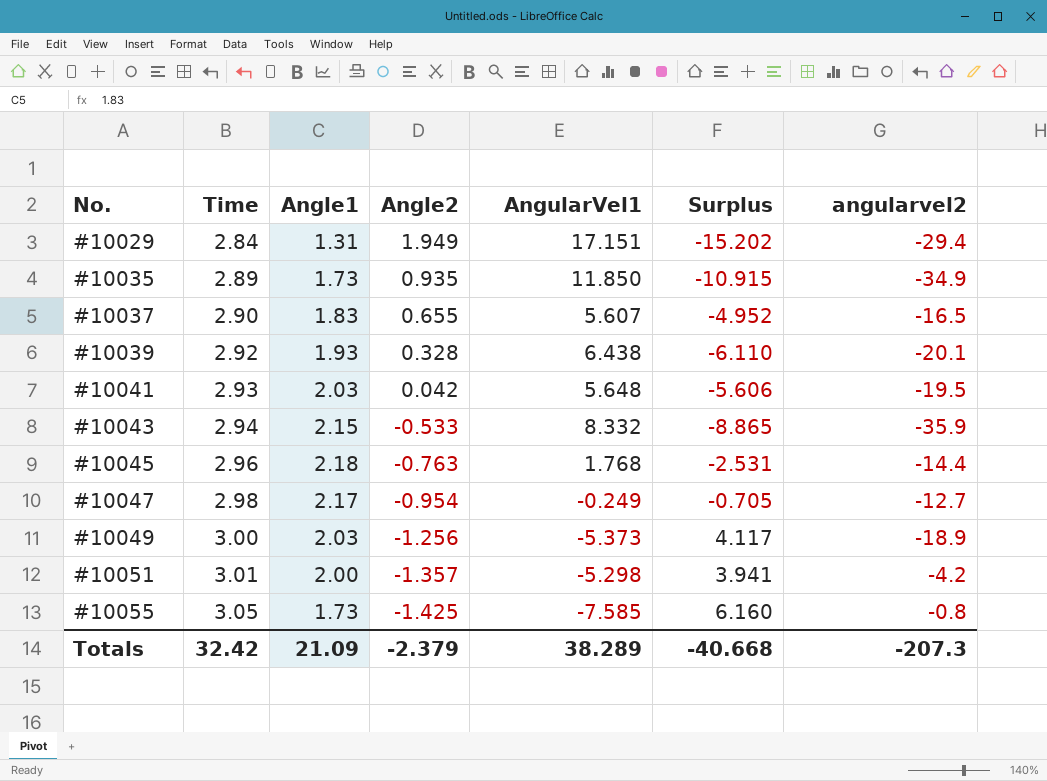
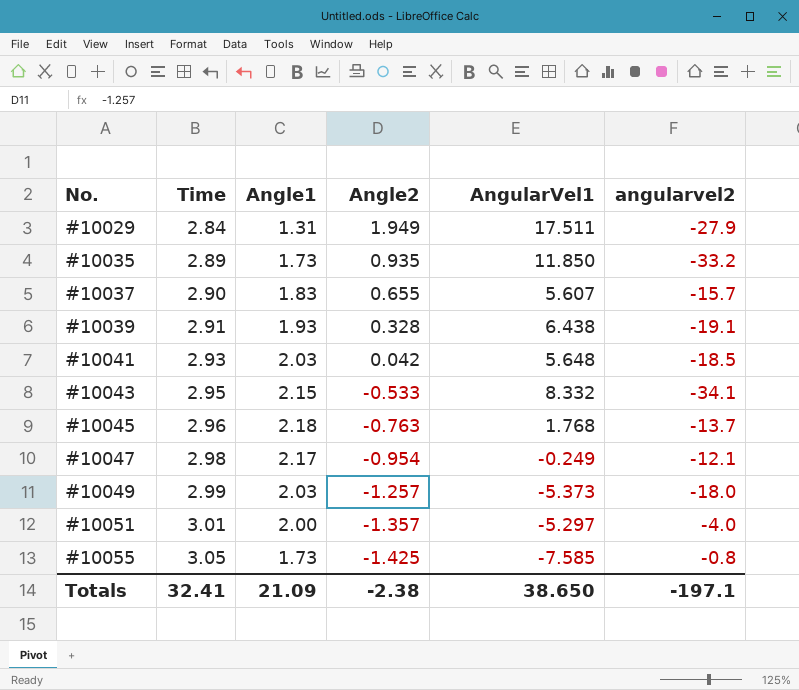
column Surplus | formula: [Angle2] - [AngularVel1] -> none
#10029 | AngularVel1: 17.151 -> 17.511
#10029 | angularvel2: -29.4 -> -27.9
#10035 | angularvel2: -34.9 -> -33.2
#10037 | angularvel2: -16.5 -> -15.7
#10039 | Time: 2.92 -> 2.91
#10039 | angularvel2: -20.1 -> -19.1
#10041 | angularvel2: -19.5 -> -18.5
#10043 | Time: 2.94 -> 2.95
#10043 | angularvel2: -35.9 -> -34.1
#10045 | angularvel2: -14.4 -> -13.7
#10047 | angularvel2: -12.7 -> -12.1
#10049 | Time: 3.00 -> 2.99
#10049 | Angle2: -1.256 -> -1.257
#10049 | angularvel2: -18.9 -> -18.0
#10051 | AngularVel1: -5.298 -> -5.297
#10051 | angularvel2: -4.2 -> -4.0
Totals | Time: 32.42 -> 32.41
Totals | Angle2: -2.379 -> -2.38
Totals | AngularVel1: 38.289 -> 38.650
Totals | angularvel2: -207.3 -> -197.1

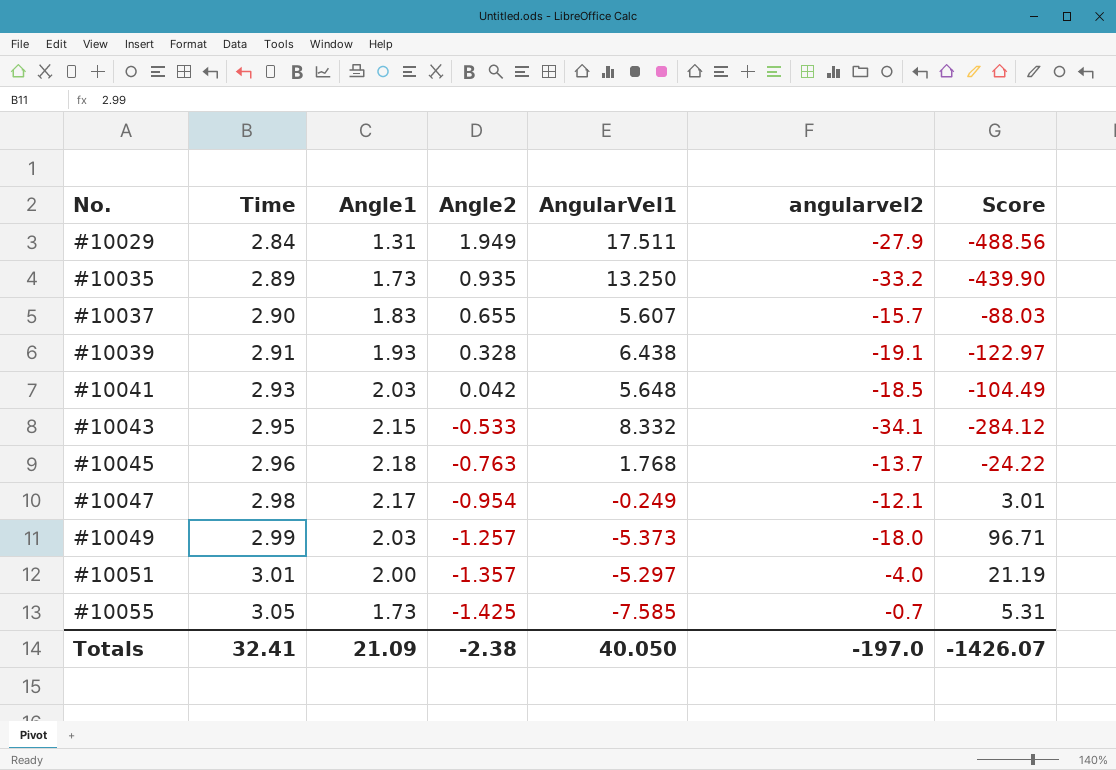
column Score | formula: none -> [AngularVel1] * [angularvel2]
#10035 | AngularVel1: 11.850 -> 13.250
#10055 | angularvel2: -0.8 -> -0.7
Totals | AngularVel1: 38.650 -> 40.050
Totals | angularvel2: -197.1 -> -197.0

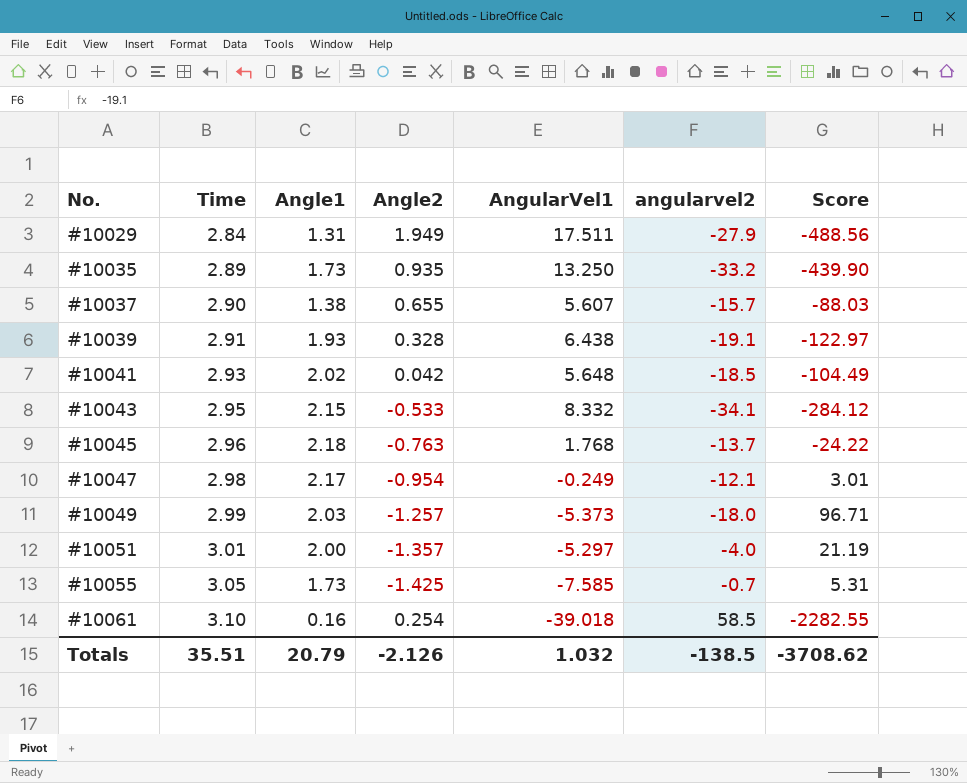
#10037 | Angle1: 1.83 -> 1.38
#10041 | Angle1: 2.03 -> 2.02
row #10061: none -> 3.10 | 0.16 | 0.254 | -39.018 | 58.5 | -2282.55
Totals | Time: 32.41 -> 35.51
Totals | Angle1: 21.09 -> 20.79
Totals | Angle2: -2.38 -> -2.126
Totals | AngularVel1: 40.050 -> 1.032
Totals | angularvel2: -197.0 -> -138.5
Totals | Score: -1426.07 -> -3708.62

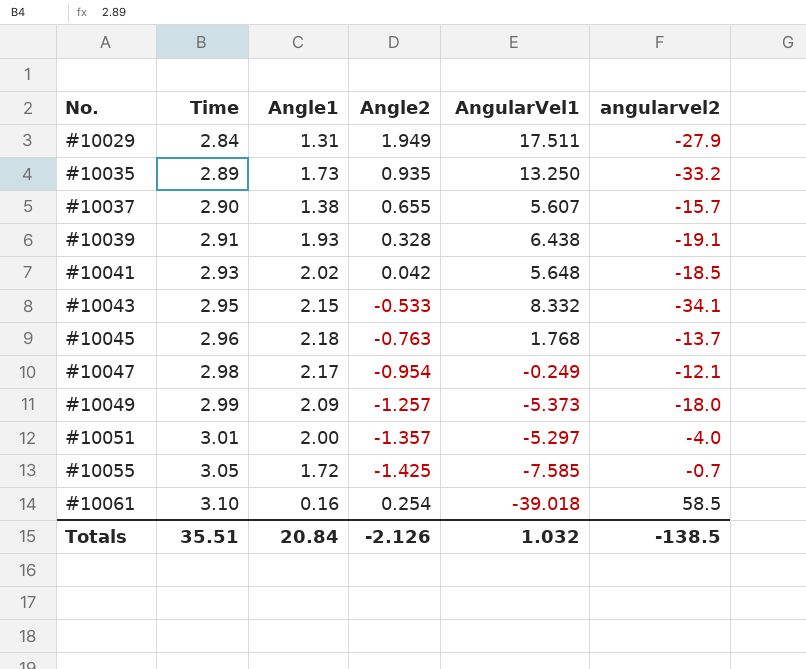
column Score | formula: [AngularVel1] * [angularvel2] -> none
#10049 | Angle1: 2.03 -> 2.09
#10055 | Angle1: 1.73 -> 1.72
Totals | Angle1: 20.79 -> 20.84

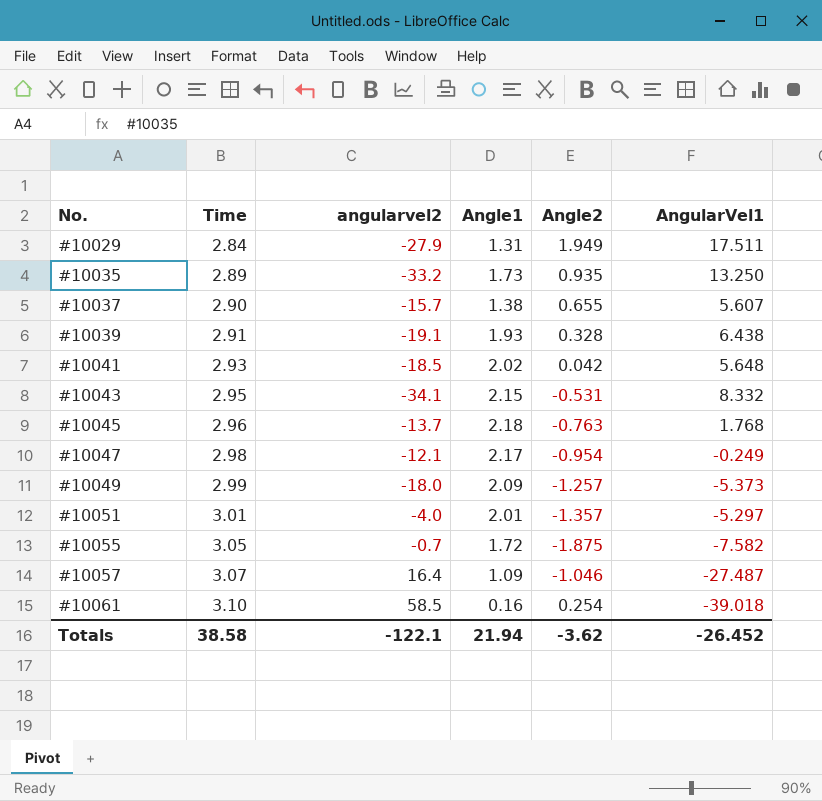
column angularvel2 | position: 6 -> 3
#10043 | Angle2: -0.533 -> -0.531
#10051 | Angle1: 2.00 -> 2.01
#10055 | Angle2: -1.425 -> -1.875
#10055 | AngularVel1: -7.585 -> -7.582
row #10057: none -> 3.07 | 16.4 | 1.09 | -1.046 | -27.487
Totals | Time: 35.51 -> 38.58
Totals | angularvel2: -138.5 -> -122.1
Totals | Angle1: 20.84 -> 21.94
Totals | Angle2: -2.126 -> -3.62
Totals | AngularVel1: 1.032 -> -26.452

